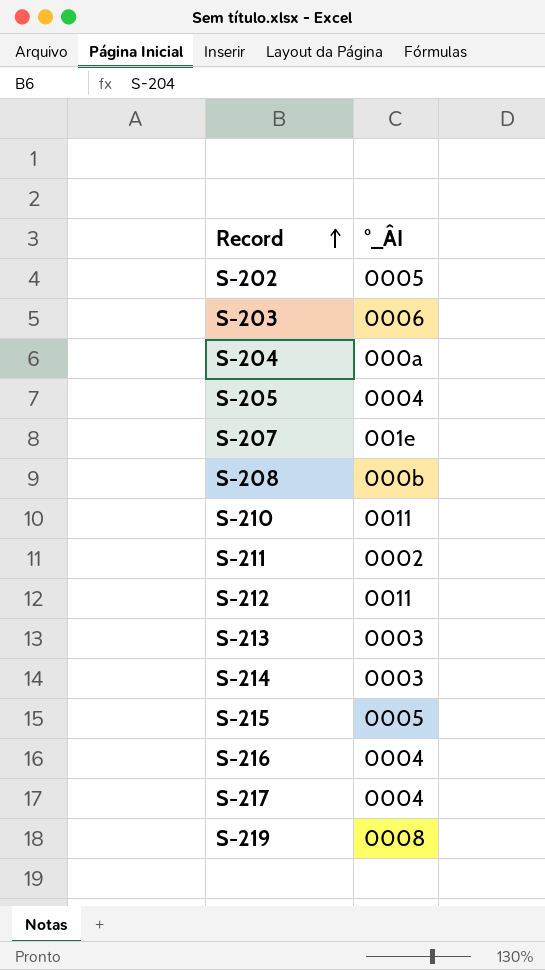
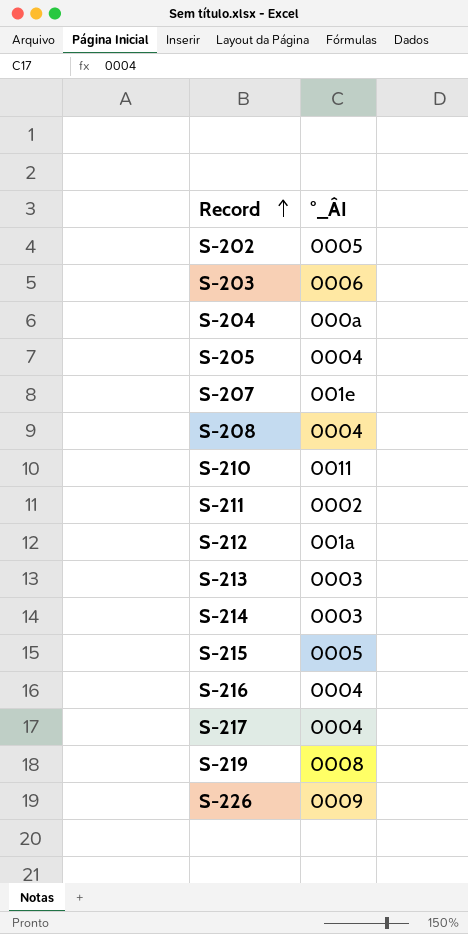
S-208 | °_ÂI: 000b -> 0004
S-212 | °_ÂI: 0011 -> 001a
row S-226: none -> 0009

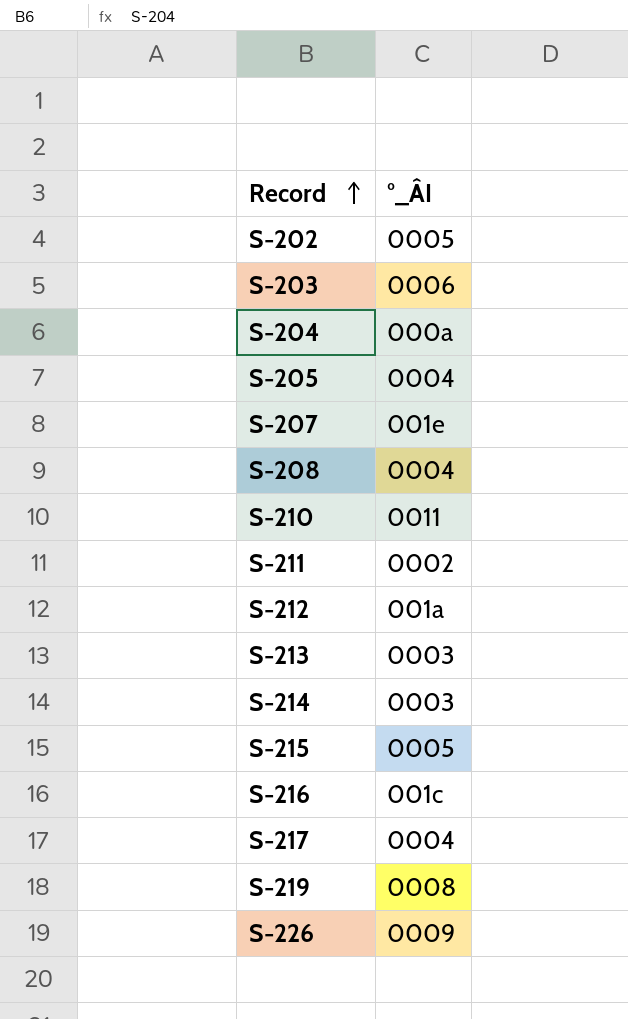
S-216 | °_ÂI: 0004 -> 001c

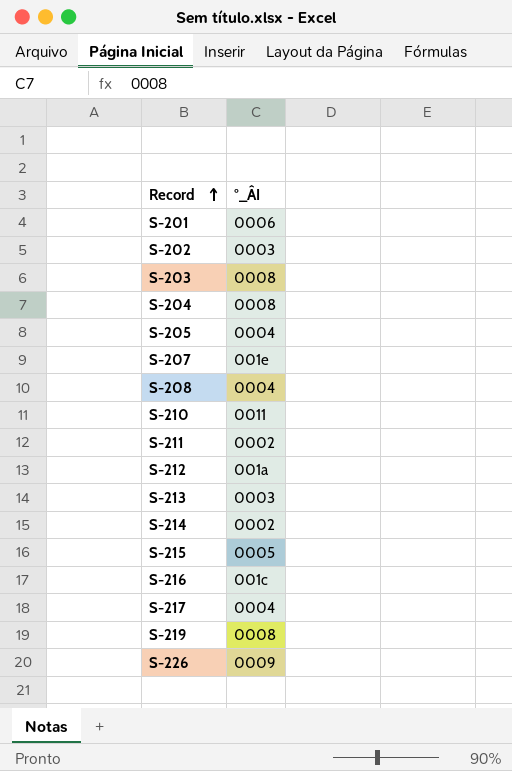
row S-201: none -> 0006
S-202 | °_ÂI: 0005 -> 0003
S-203 | °_ÂI: 0006 -> 0008
S-204 | °_ÂI: 000a -> 0008
S-214 | °_ÂI: 0003 -> 0002

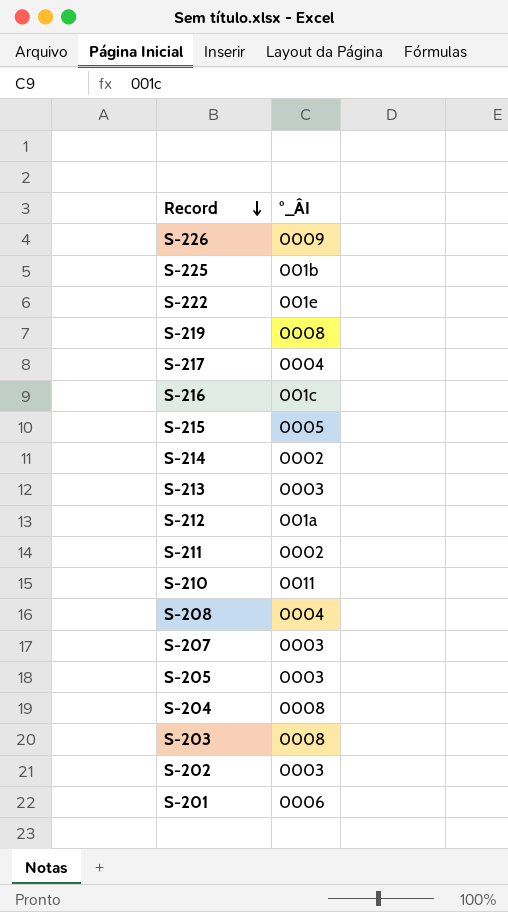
row order: Record ascending -> Record descending
row S-225: none -> 001b
row S-222: none -> 001e
S-207 | °_ÂI: 001e -> 0003
S-205 | °_ÂI: 0004 -> 0003

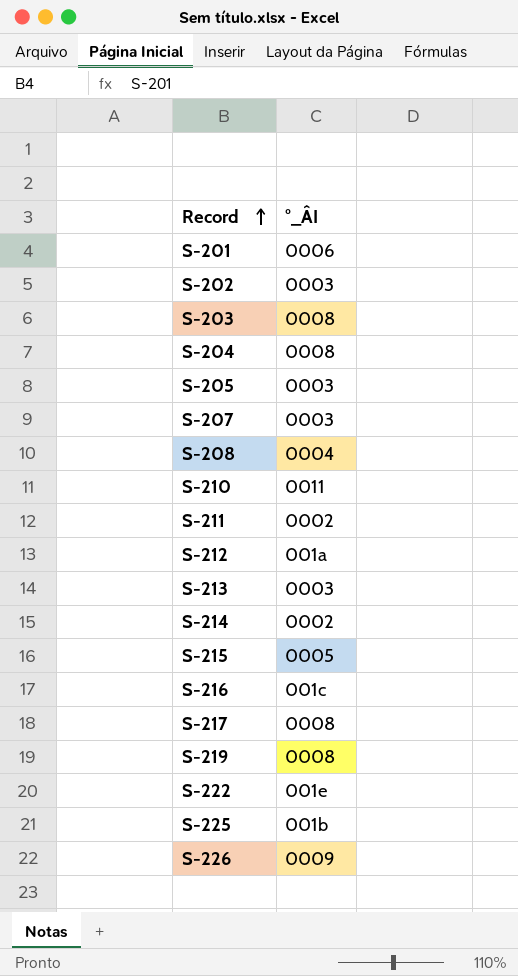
row order: Record descending -> Record ascending
S-217 | °_ÂI: 0004 -> 0008

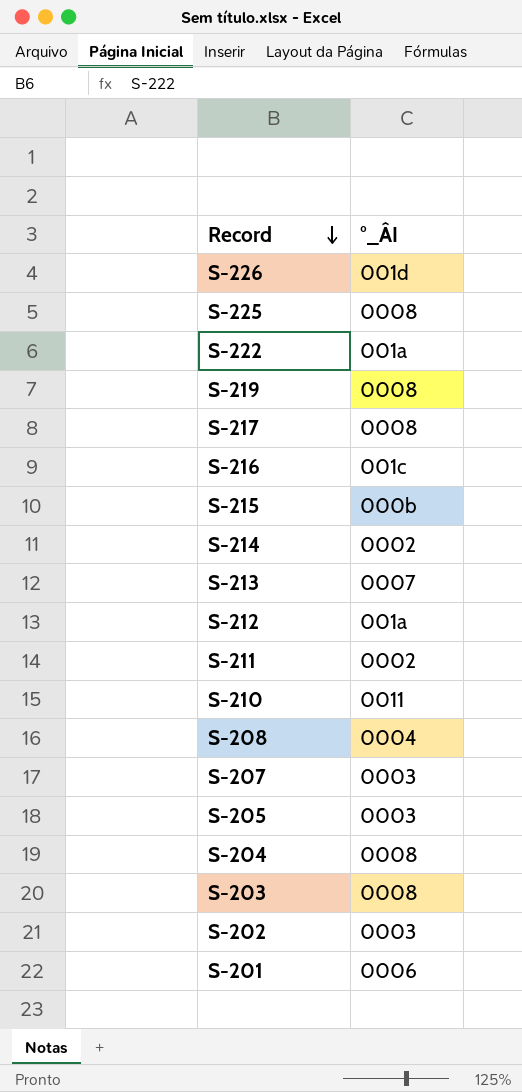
row order: Record ascending -> Record descending
S-226 | °_ÂI: 0009 -> 001d
S-225 | °_ÂI: 001b -> 0008
S-222 | °_ÂI: 001e -> 001a
S-215 | °_ÂI: 0005 -> 000b
S-213 | °_ÂI: 0003 -> 0007

